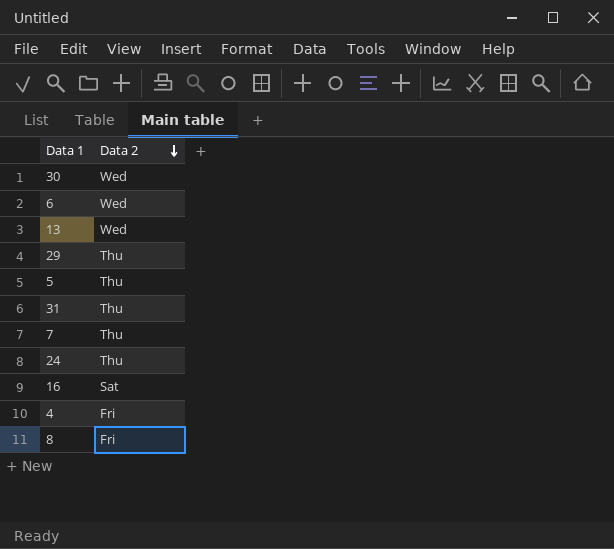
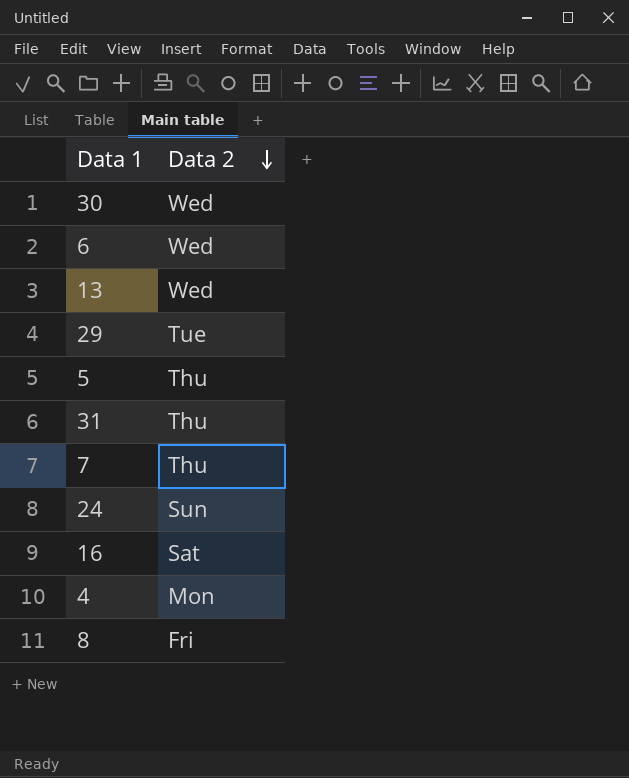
29 | Data 2: Thu -> Tue
24 | Data 2: Thu -> Sun
4 | Data 2: Fri -> Mon

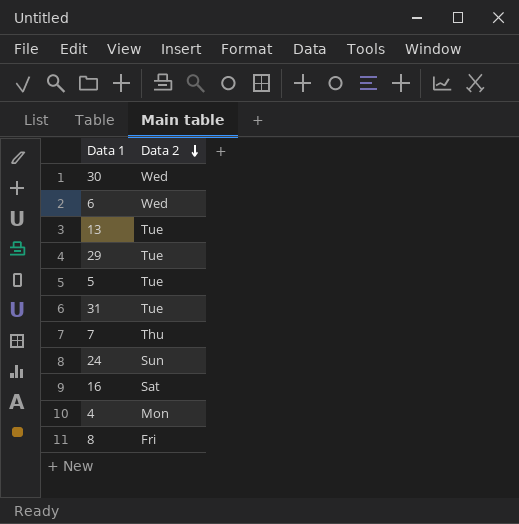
13 | Data 2: Wed -> Tue
5 | Data 2: Thu -> Tue
31 | Data 2: Thu -> Tue

